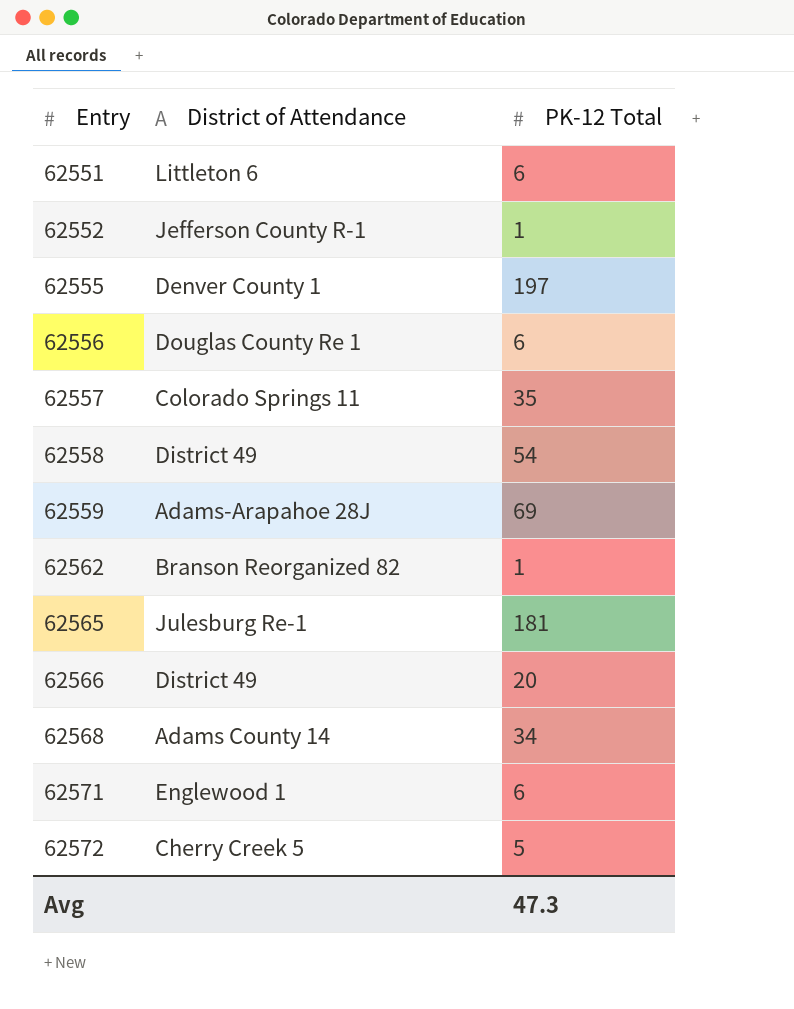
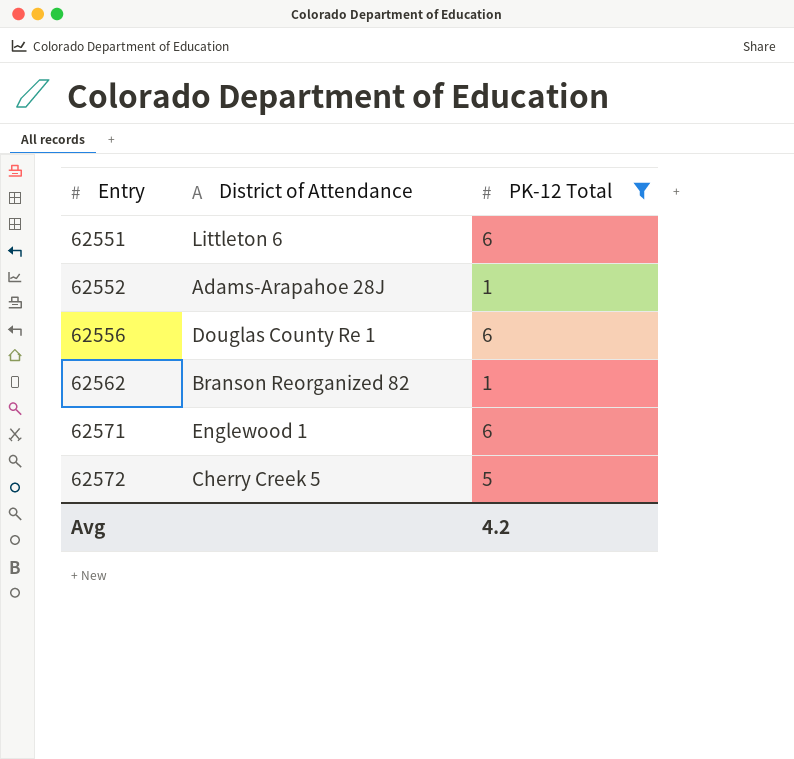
filter: none -> PK-12 Total <= 6
62552 | District of Attendance: Jefferson County R-1 -> Adams-Arapahoe 28J
Avg | PK-12 Total: 47.3 -> 4.2

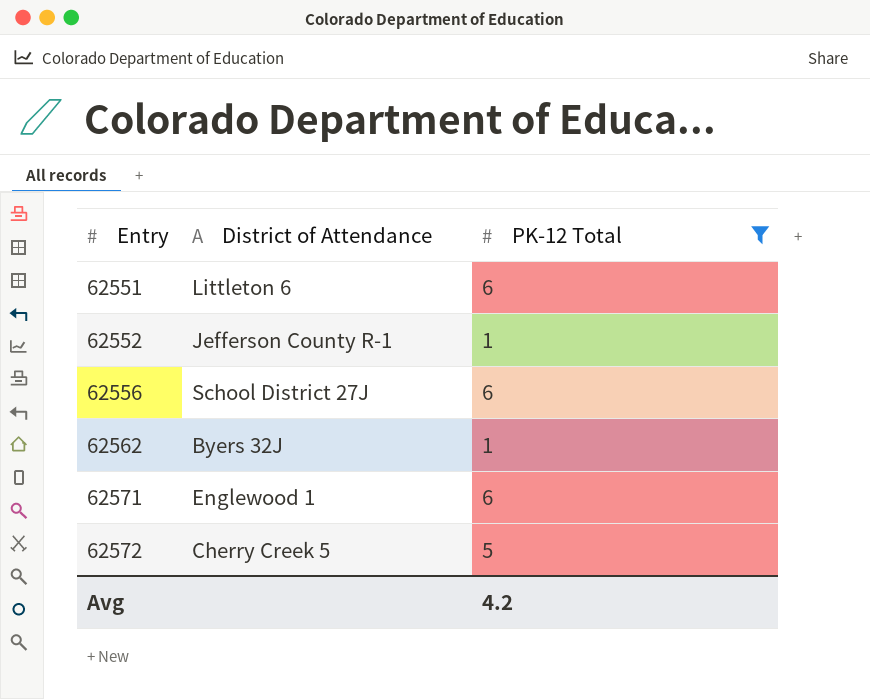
62552 | District of Attendance: Adams-Arapahoe 28J -> Jefferson County R-1
62556 | District of Attendance: Douglas County Re 1 -> School District 27J
62562 | District of Attendance: Branson Reorganized 82 -> Byers 32J

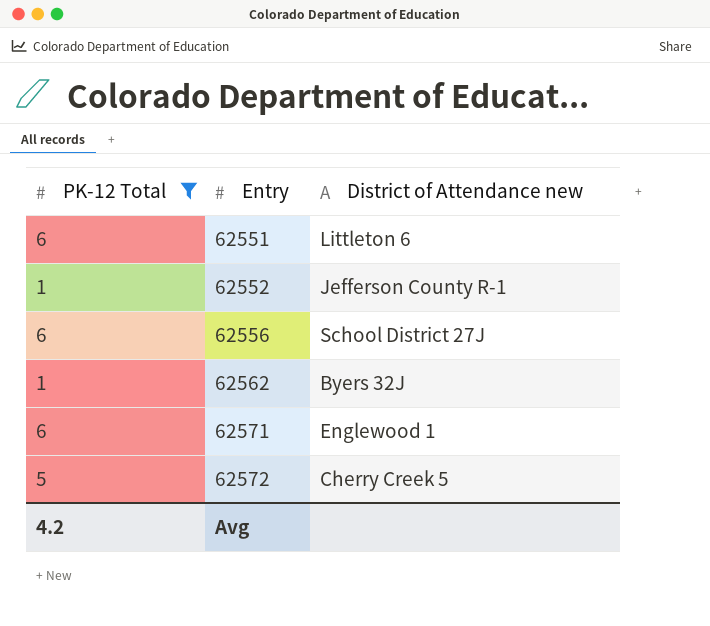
column PK-12 Total | position: 3 -> 1
column name: District of Attendance -> District of Attendance new

